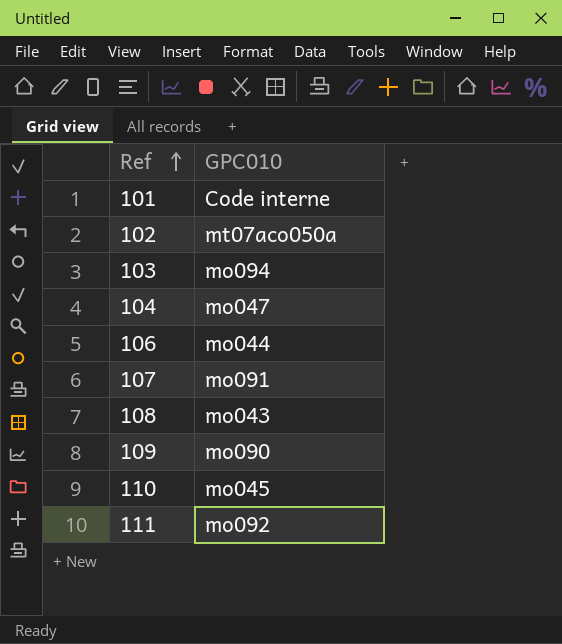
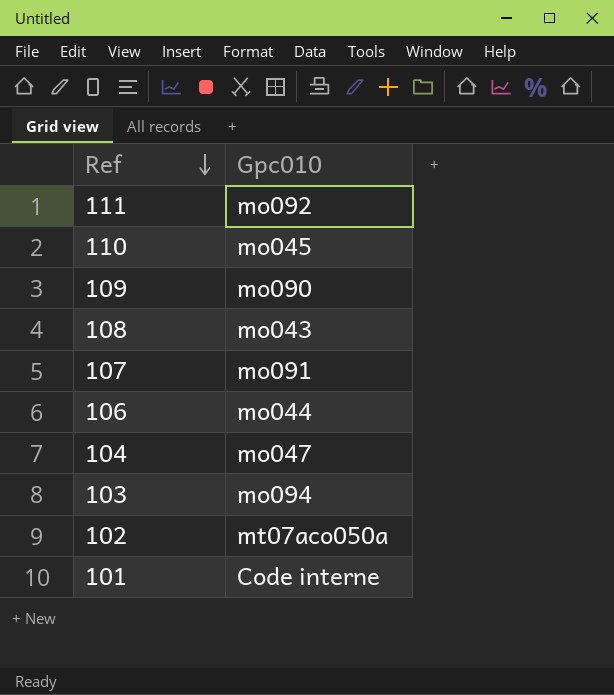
row order: Ref ascending -> Ref descending
column name: GPC010 -> Gpc010

